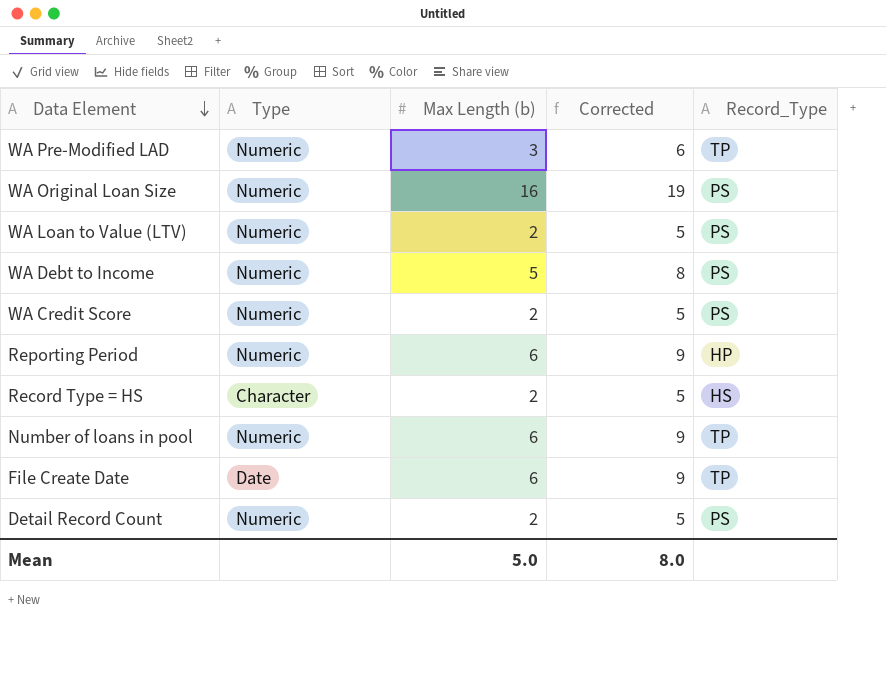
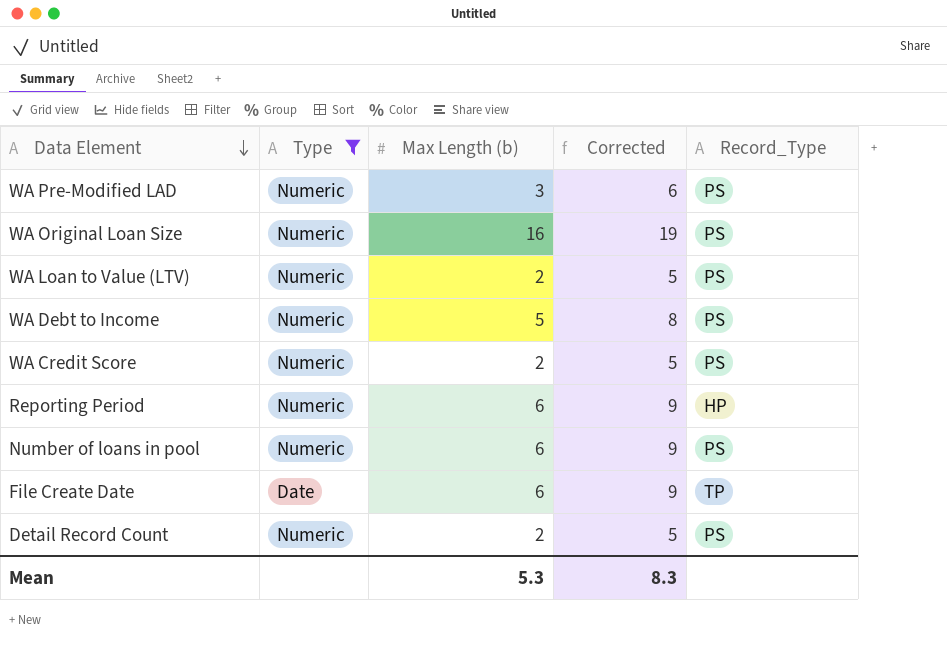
filter: none -> Type != Character
WA Pre-Modified LAD | Record_Type: TP -> PS
Number of loans in pool | Record_Type: TP -> PS
Mean | Max Length (b): 5.0 -> 5.3
Mean | Corrected: 8.0 -> 8.3

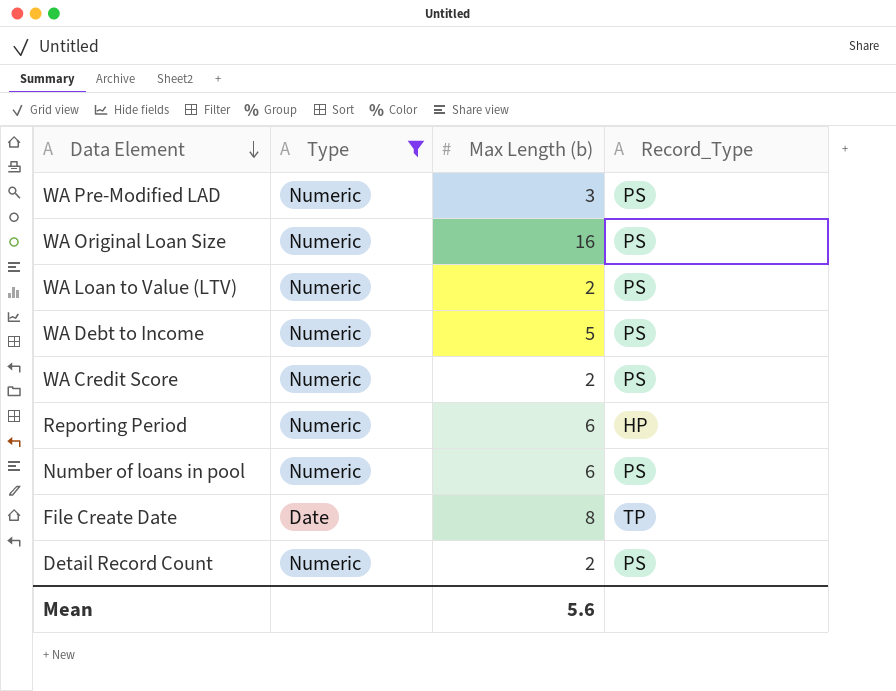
column Corrected | formula: [Max Length (b)] + 3 -> none
File Create Date | Max Length (b): 6 -> 8
Mean | Max Length (b): 5.3 -> 5.6

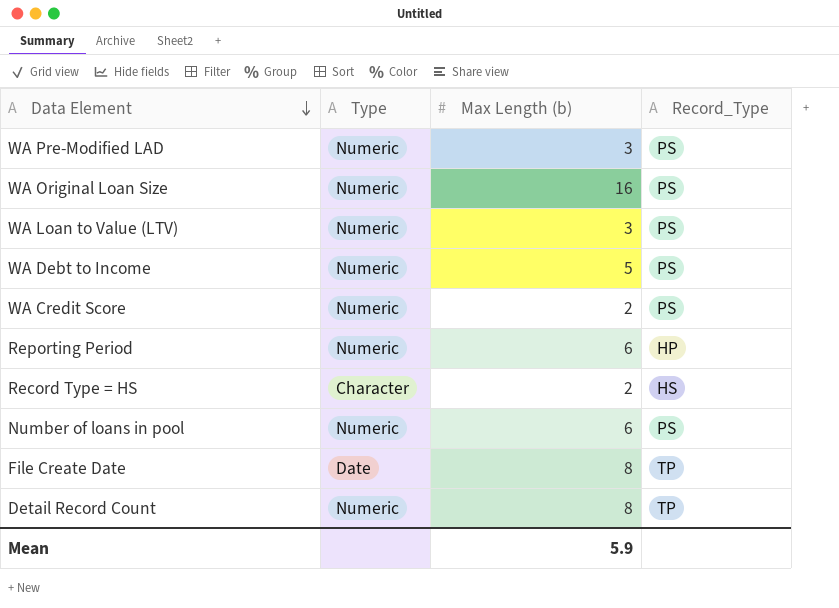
filter: Type != Character -> none
WA Loan to Value (LTV) | Max Length (b): 2 -> 3
Detail Record Count | Max Length (b): 2 -> 8
Detail Record Count | Record_Type: PS -> TP
Mean | Max Length (b): 5.6 -> 5.9

